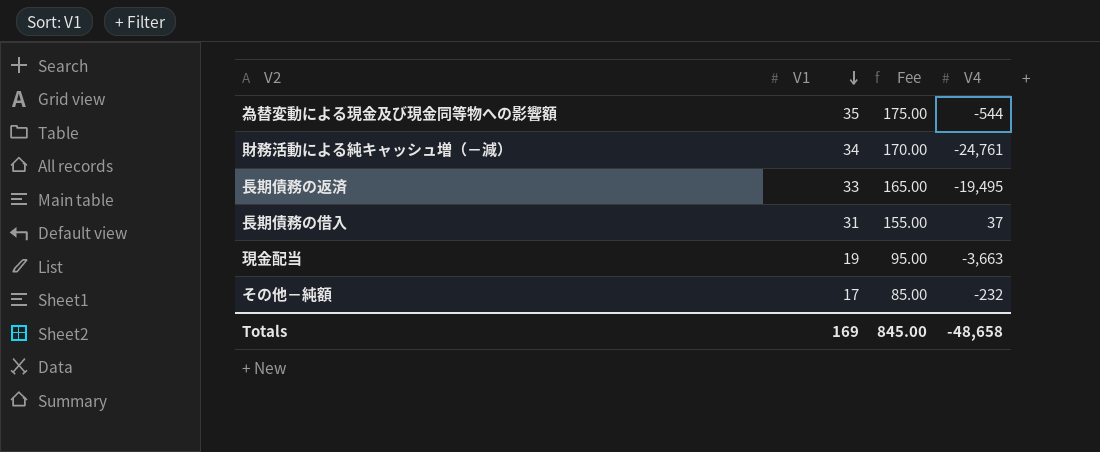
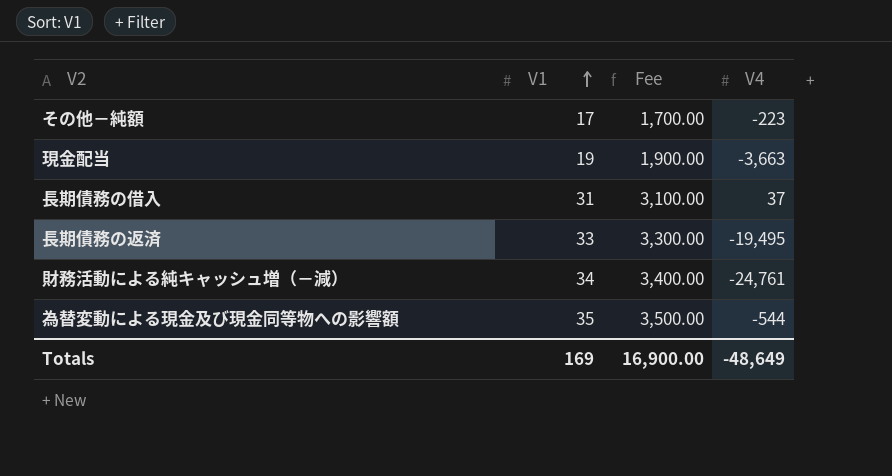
row order: V1 descending -> V1 ascending
column Fee | formula: [V1] * 5 -> [V1] * 100
その他－純額 | V4: -232 -> -223
Totals | Fee: 845.00 -> 16,900.00
Totals | V4: -48,658 -> -48,649

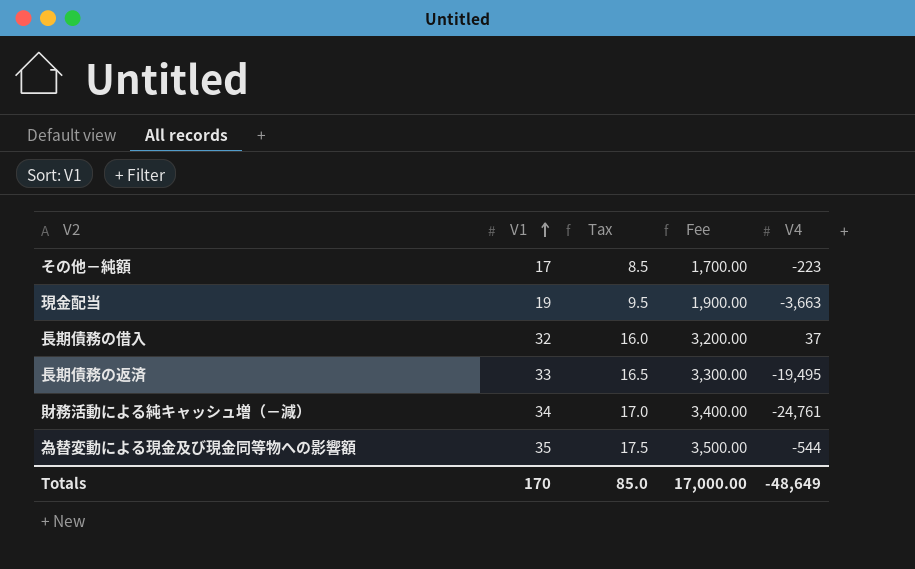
column Tax | formula: none -> [V1] * 0.5
長期債務の借入 | V1: 31 -> 32
長期債務の借入 | Fee: 3,100.00 -> 3,200.00
Totals | V1: 169 -> 170
Totals | Fee: 16,900.00 -> 17,000.00

